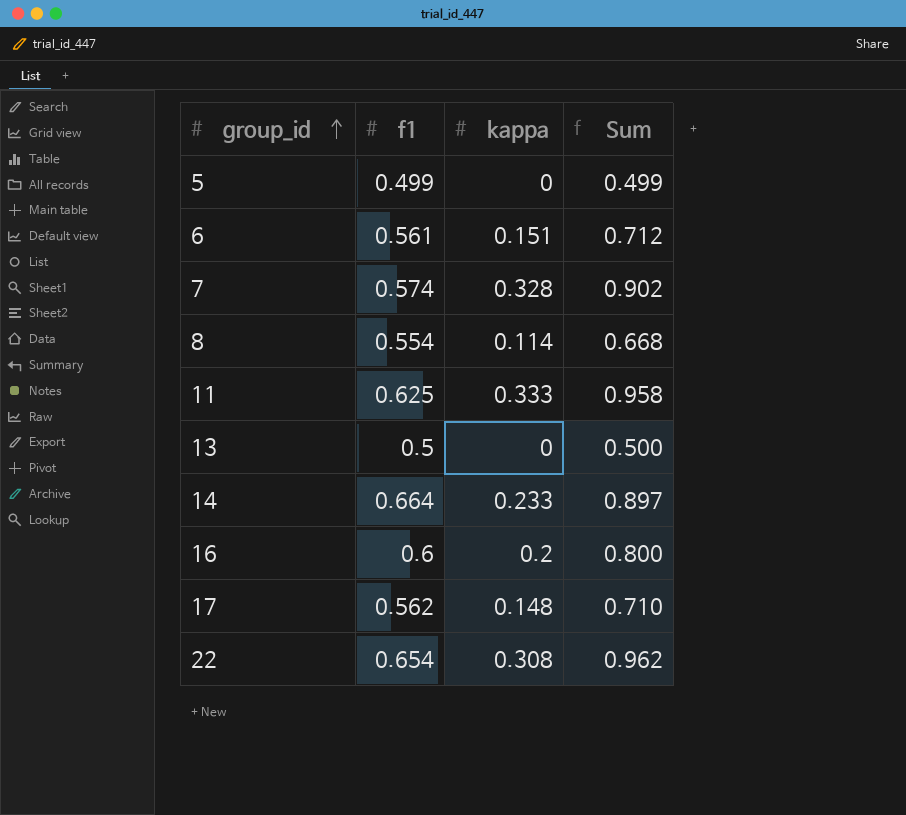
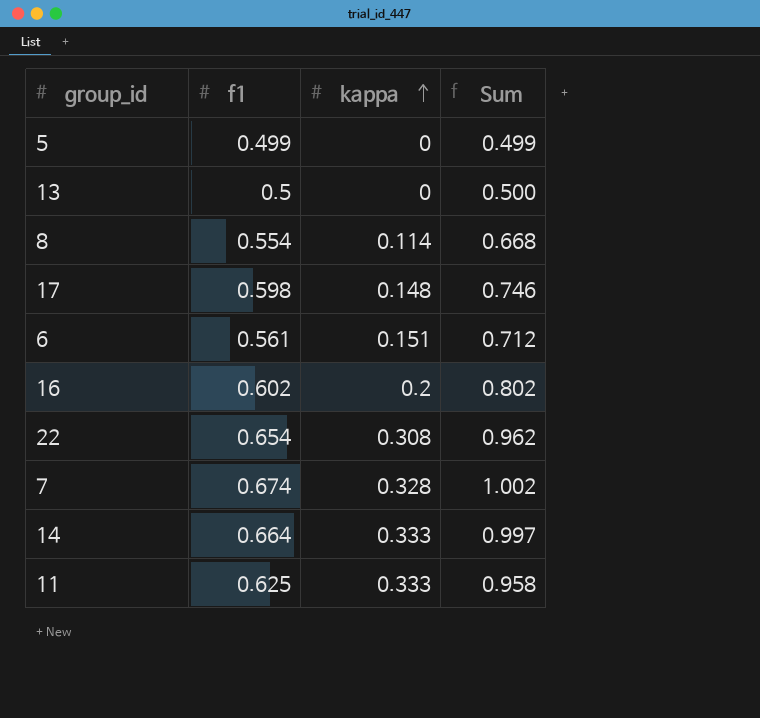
row order: group_id ascending -> kappa ascending
17 | f1: 0.562 -> 0.598
17 | Sum: 0.710 -> 0.746
16 | f1: 0.6 -> 0.602
16 | Sum: 0.800 -> 0.802
7 | f1: 0.574 -> 0.674
7 | Sum: 0.902 -> 1.002
14 | kappa: 0.233 -> 0.333
14 | Sum: 0.897 -> 0.997

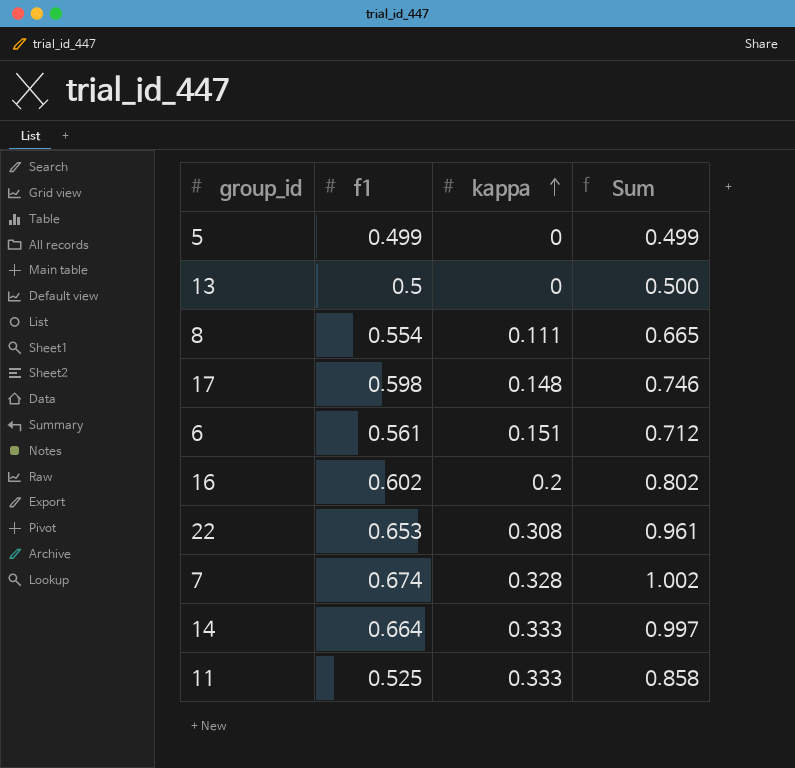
8 | kappa: 0.114 -> 0.111
8 | Sum: 0.668 -> 0.665
22 | f1: 0.654 -> 0.653
22 | Sum: 0.962 -> 0.961
11 | f1: 0.625 -> 0.525
11 | Sum: 0.958 -> 0.858

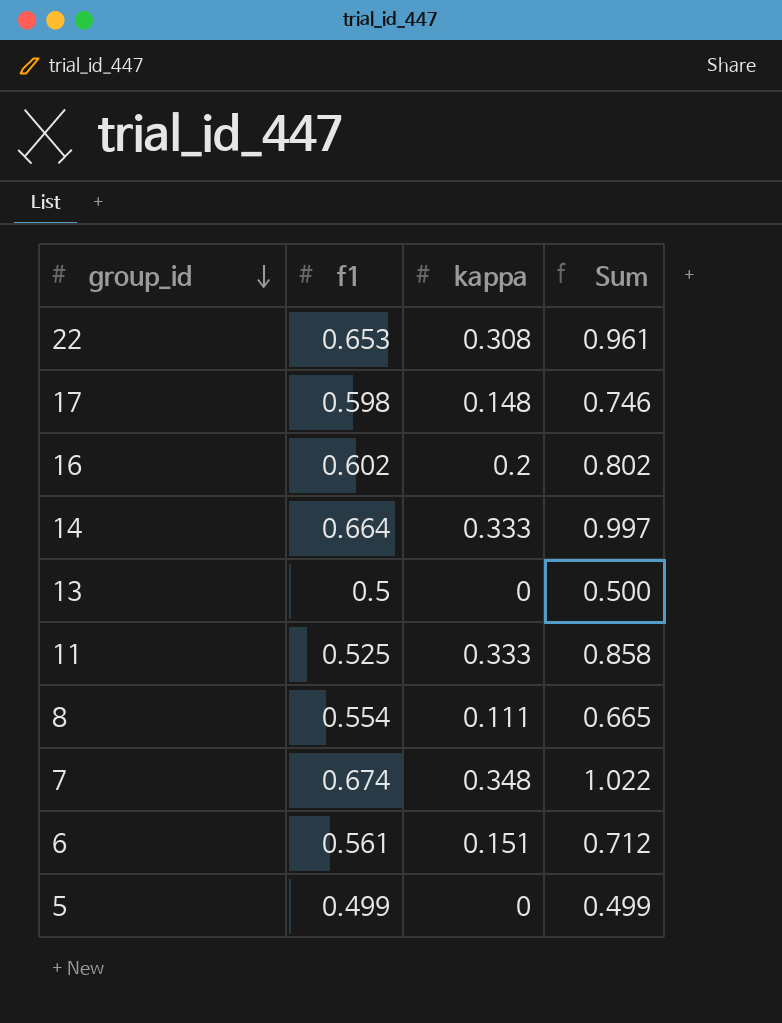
row order: kappa ascending -> group_id descending
7 | kappa: 0.328 -> 0.348
7 | Sum: 1.002 -> 1.022

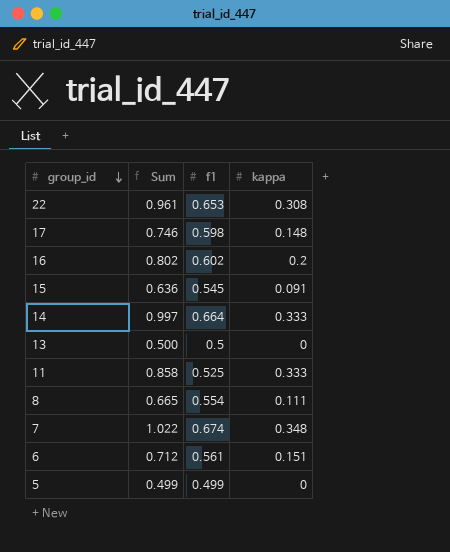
column Sum | position: 4 -> 2
row 15: none -> 0.636 | 0.545 | 0.091

